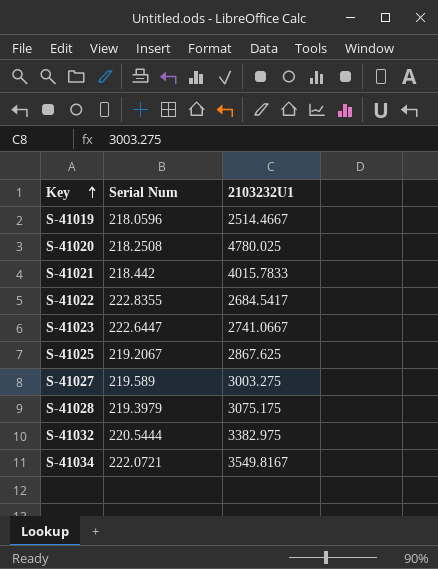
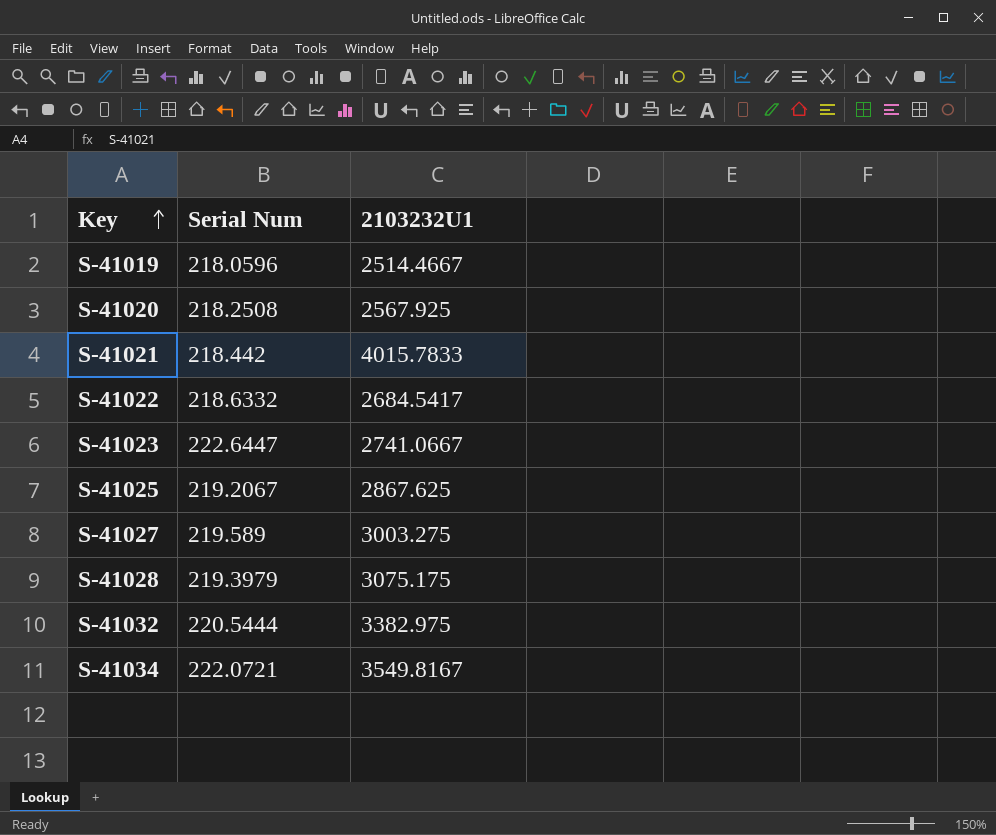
S-41020 | 2103232U1: 4780.025 -> 2567.925
S-41022 | Serial Num: 222.8355 -> 218.6332

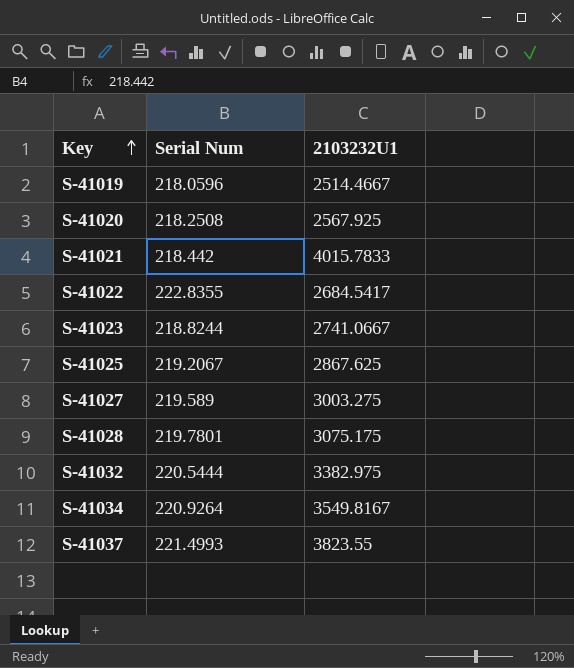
S-41022 | Serial Num: 218.6332 -> 222.8355
S-41023 | Serial Num: 222.6447 -> 218.8244
S-41028 | Serial Num: 219.3979 -> 219.7801
S-41034 | Serial Num: 222.0721 -> 220.9264
row S-41037: none -> 221.4993 | 3823.55

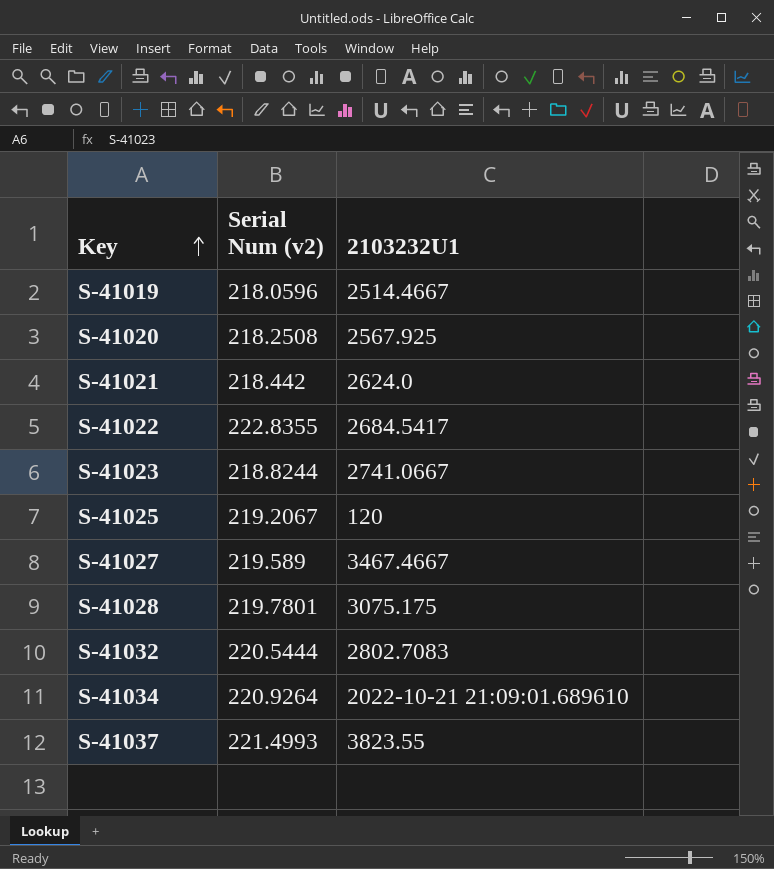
column name: Serial Num -> Serial Num (v2)
S-41021 | 2103232U1: 4015.7833 -> 2624.0
S-41025 | 2103232U1: 2867.625 -> 120
S-41027 | 2103232U1: 3003.275 -> 3467.4667
S-41032 | 2103232U1: 3382.975 -> 2802.7083
S-41034 | 2103232U1: 3549.8167 -> 2022-10-21 21:09:01.689610

